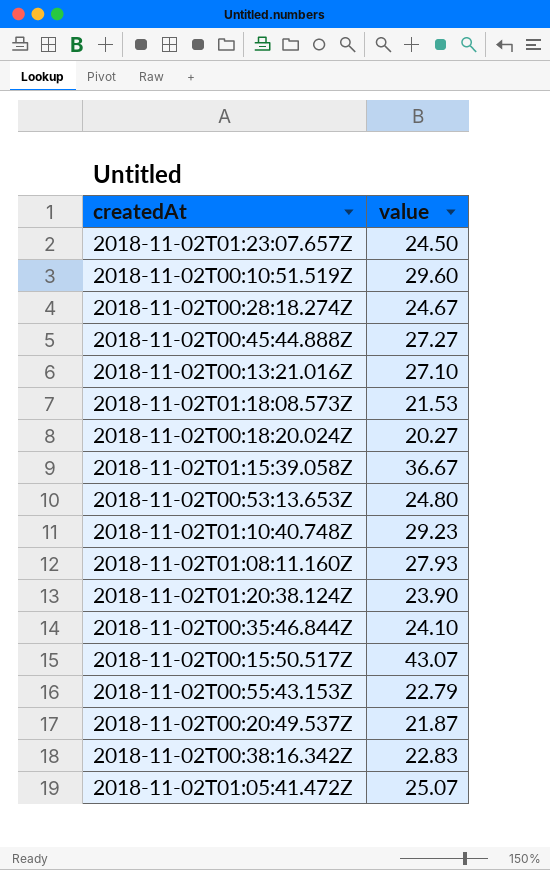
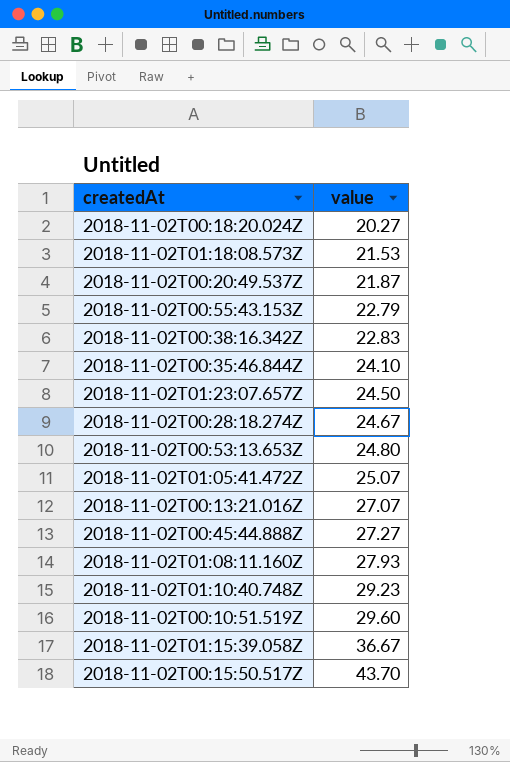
row order: none -> value ascending
row 2018-11-02T01:20:38.124Z: 23.90 -> none
2018-11-02T00:13:21.016Z | value: 27.10 -> 27.07
2018-11-02T00:15:50.517Z | value: 43.07 -> 43.70

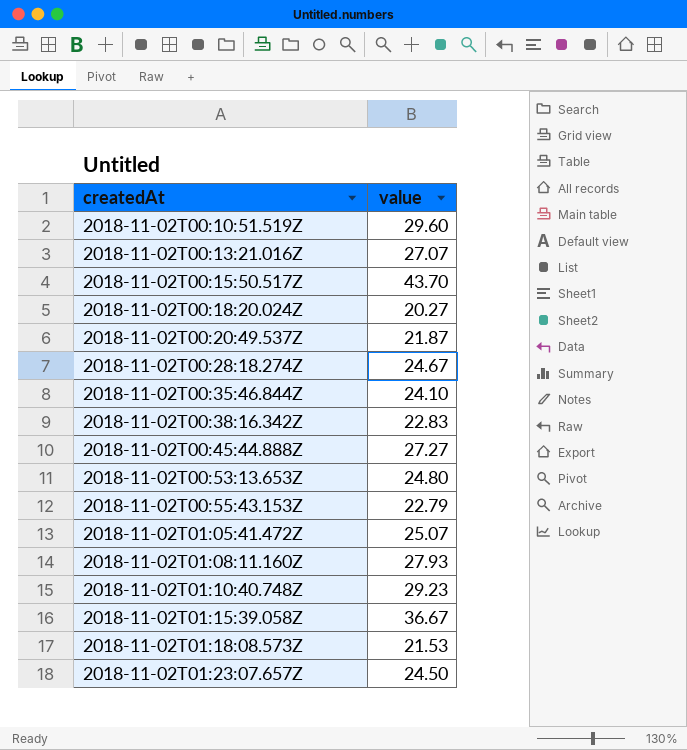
row order: value ascending -> createdAt ascending

